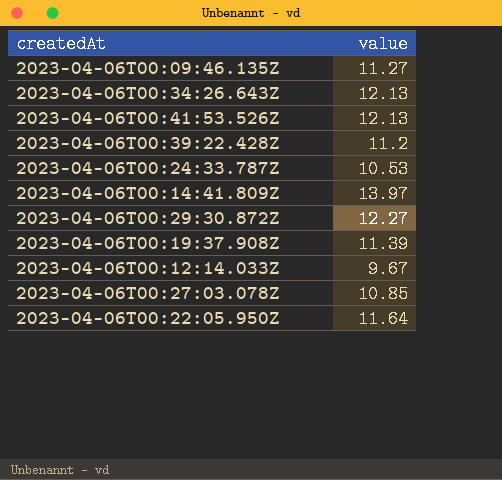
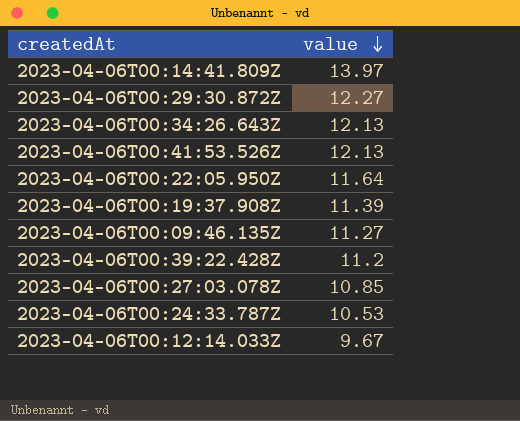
row order: none -> value descending

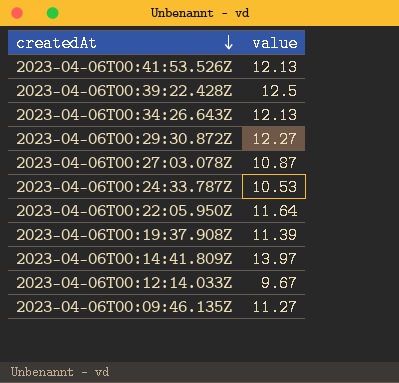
row order: value descending -> createdAt descending
2023-04-06T00:39:22.428Z | value: 11.2 -> 12.5
2023-04-06T00:27:03.078Z | value: 10.85 -> 10.87

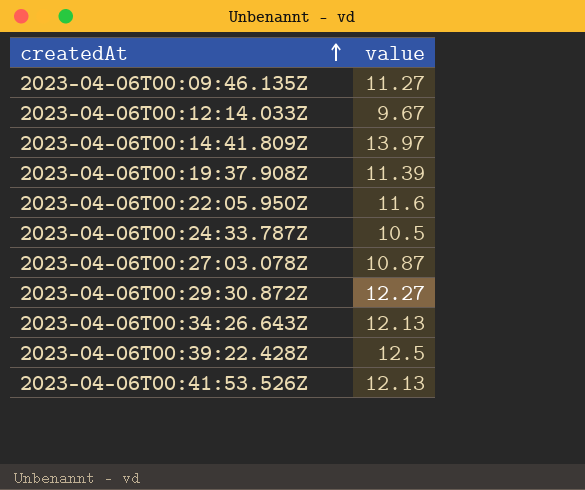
row order: createdAt descending -> createdAt ascending
2023-04-06T00:22:05.950Z | value: 11.64 -> 11.6
2023-04-06T00:24:33.787Z | value: 10.53 -> 10.5

